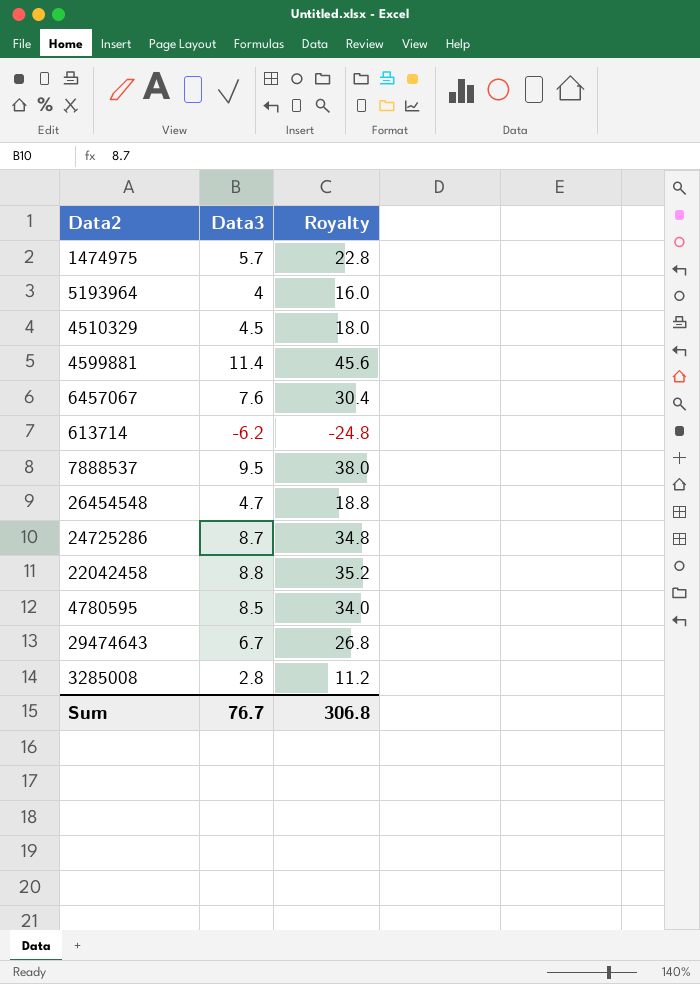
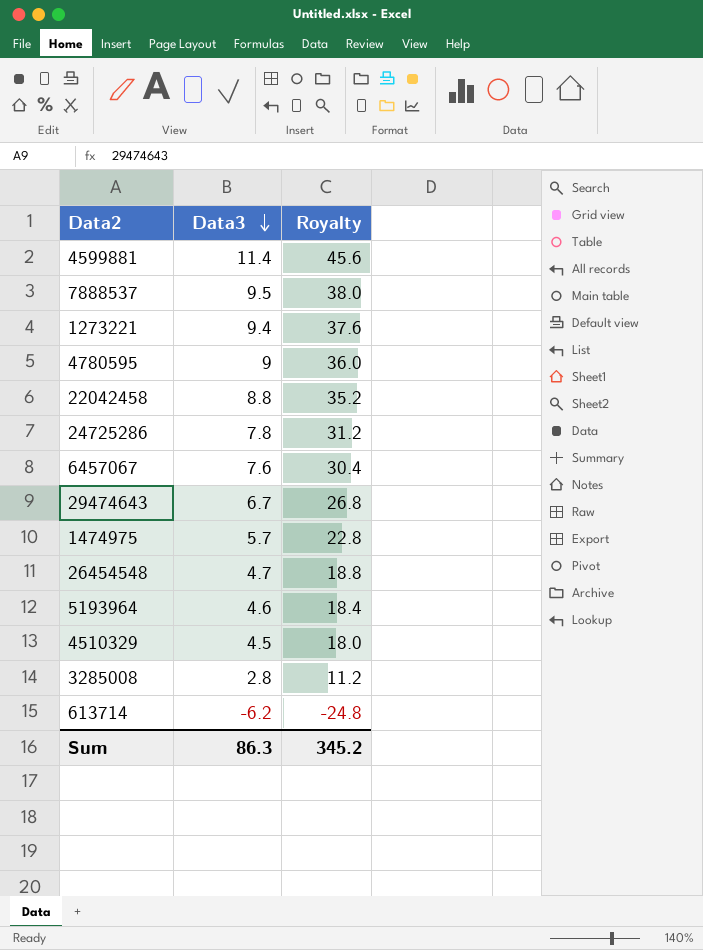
row order: none -> Data3 descending
row 1273221: none -> 9.4 | 37.6
4780595 | Data3: 8.5 -> 9
4780595 | Royalty: 34.0 -> 36.0
24725286 | Data3: 8.7 -> 7.8
24725286 | Royalty: 34.8 -> 31.2
5193964 | Data3: 4 -> 4.6
5193964 | Royalty: 16.0 -> 18.4
Sum | Data3: 76.7 -> 86.3
Sum | Royalty: 306.8 -> 345.2

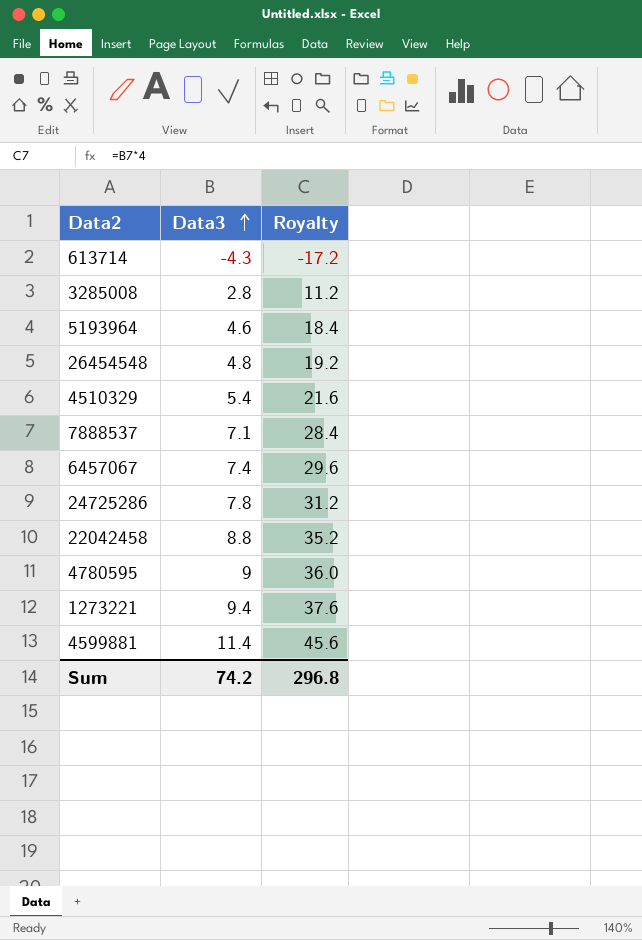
row order: Data3 descending -> Data3 ascending
row 29474643: 6.7 | 26.8 -> none
row 1474975: 5.7 | 22.8 -> none
613714 | Data3: -6.2 -> -4.3
613714 | Royalty: -24.8 -> -17.2
26454548 | Data3: 4.7 -> 4.8
26454548 | Royalty: 18.8 -> 19.2
4510329 | Data3: 4.5 -> 5.4
4510329 | Royalty: 18.0 -> 21.6
7888537 | Data3: 9.5 -> 7.1
7888537 | Royalty: 38.0 -> 28.4
6457067 | Data3: 7.6 -> 7.4
6457067 | Royalty: 30.4 -> 29.6
Sum | Data3: 86.3 -> 74.2
Sum | Royalty: 345.2 -> 296.8

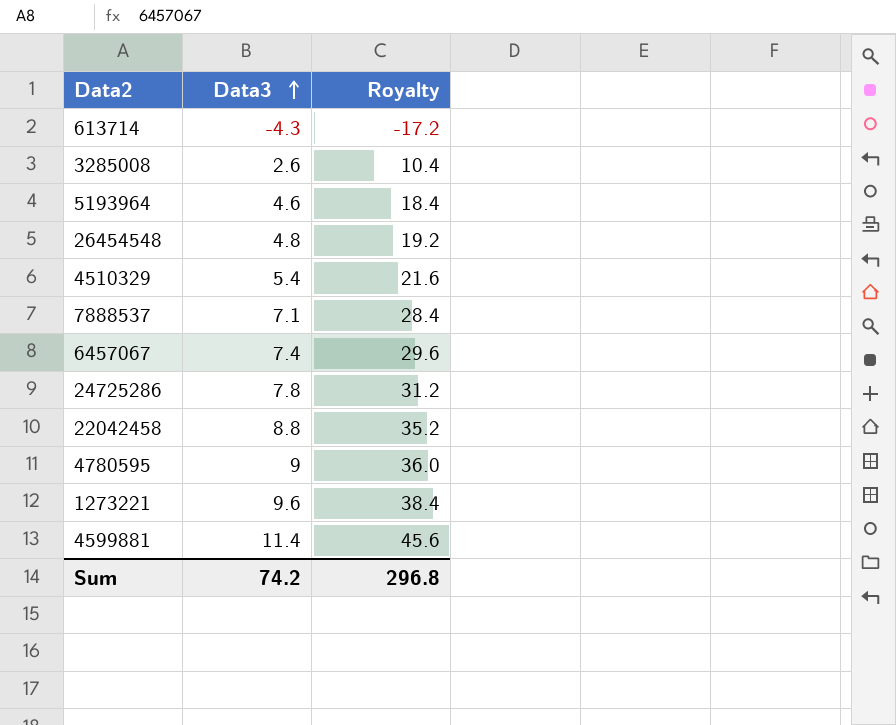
3285008 | Data3: 2.8 -> 2.6
3285008 | Royalty: 11.2 -> 10.4
1273221 | Data3: 9.4 -> 9.6
1273221 | Royalty: 37.6 -> 38.4

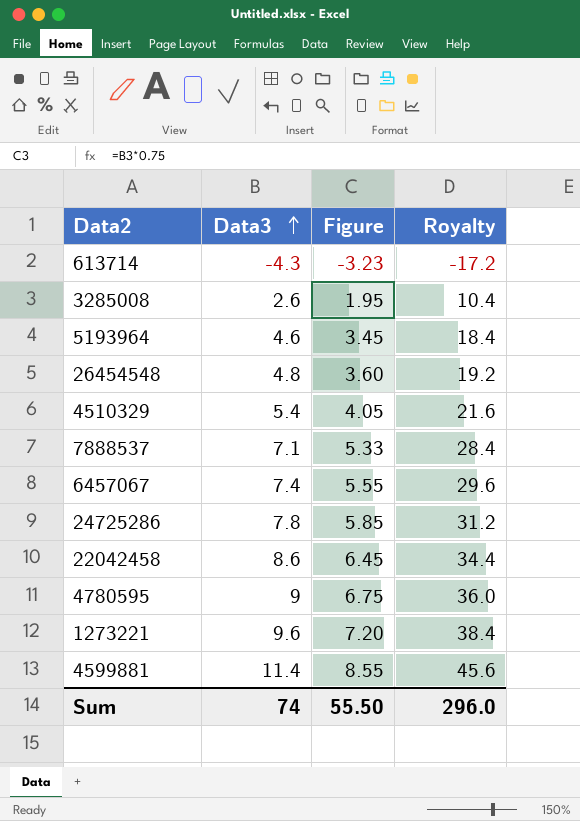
column Figure | formula: none -> [Data3] * 0.75
22042458 | Data3: 8.8 -> 8.6
22042458 | Royalty: 35.2 -> 34.4
Sum | Data3: 74.2 -> 74
Sum | Royalty: 296.8 -> 296.0

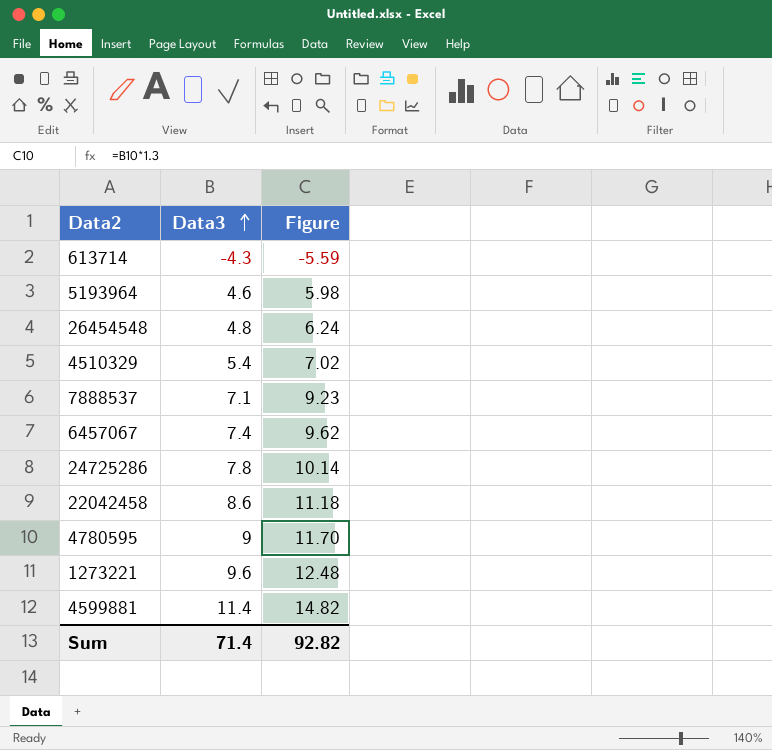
column Royalty | formula: [Data3] * 4 -> none
column Figure | formula: [Data3] * 0.75 -> [Data3] * 1.3
row 3285008: 2.6 | 1.95 | 10.4 -> none
Sum | Data3: 74 -> 71.4
Sum | Figure: 55.50 -> 92.82

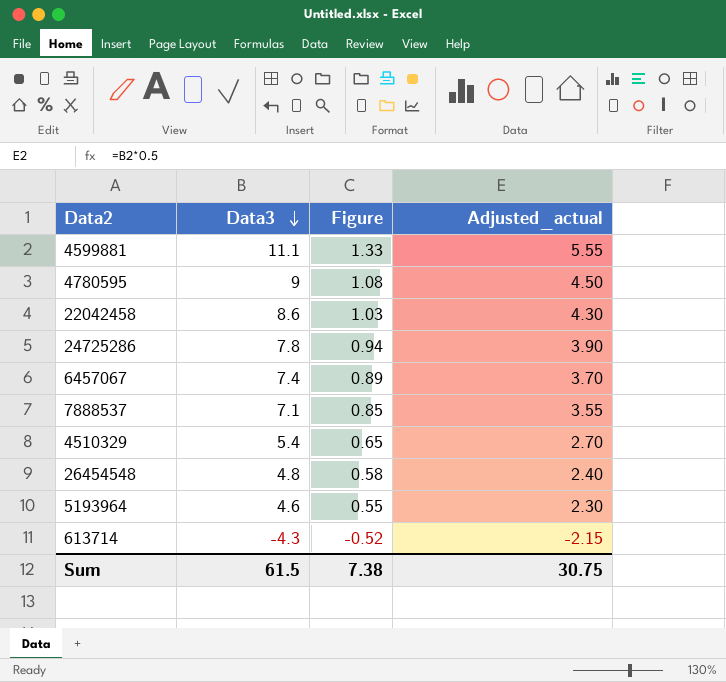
row order: Data3 ascending -> Data3 descending
column Figure | formula: [Data3] * 1.3 -> [Data3] * 0.12
column Adjusted_actual | formula: none -> [Data3] * 0.5
row 1273221: 9.6 | 12.48 -> none
4599881 | Data3: 11.4 -> 11.1
Sum | Data3: 71.4 -> 61.5
Sum | Figure: 92.82 -> 7.38

